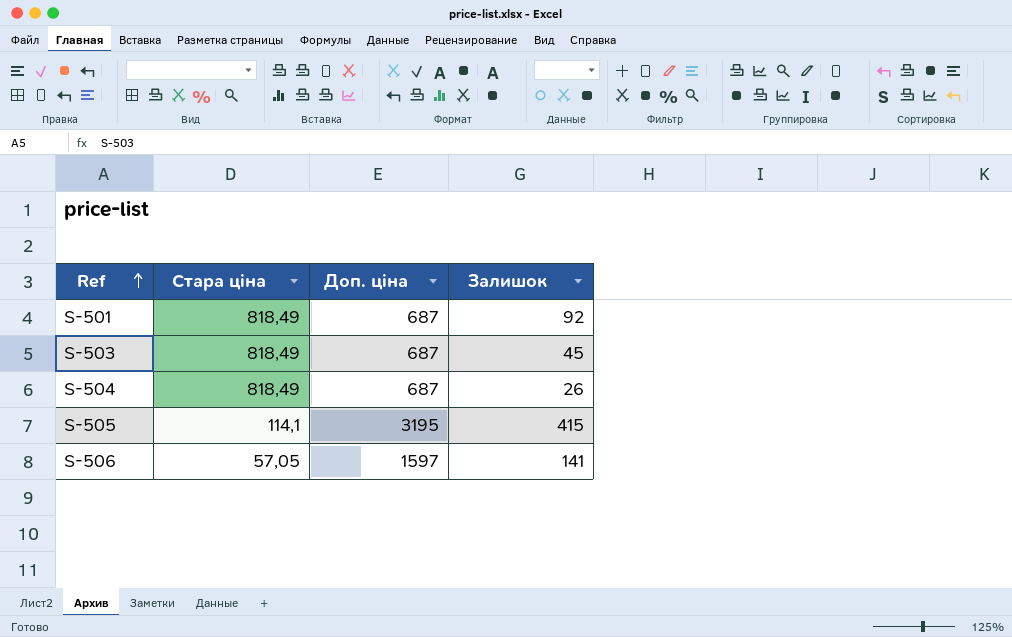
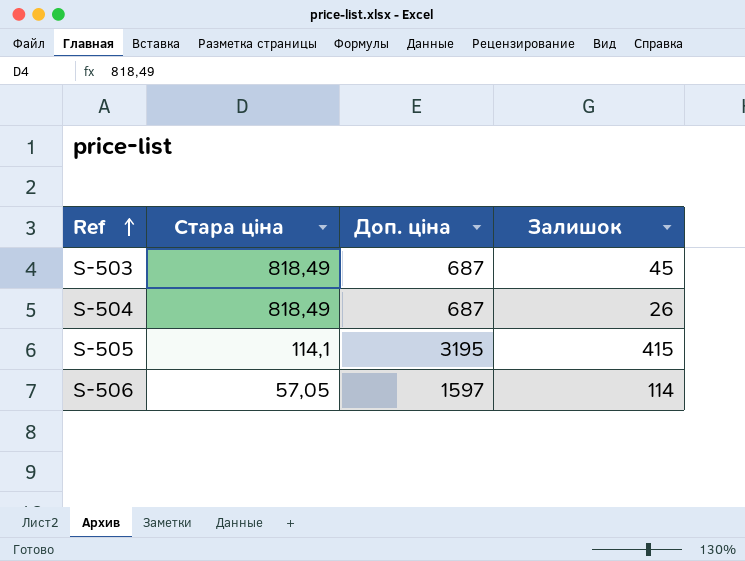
row S-501: 818,49 | 687 | 92 -> none
S-506 | Залишок: 141 -> 114

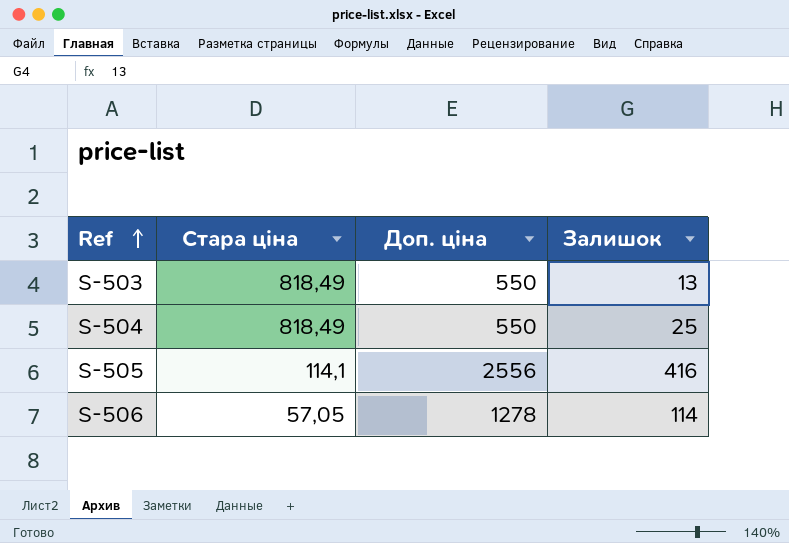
S-503 | Доп. ціна: 687 -> 550
S-503 | Залишок: 45 -> 13
S-504 | Доп. ціна: 687 -> 550
S-504 | Залишок: 26 -> 25
S-505 | Доп. ціна: 3195 -> 2556
S-505 | Залишок: 415 -> 416
S-506 | Доп. ціна: 1597 -> 1278

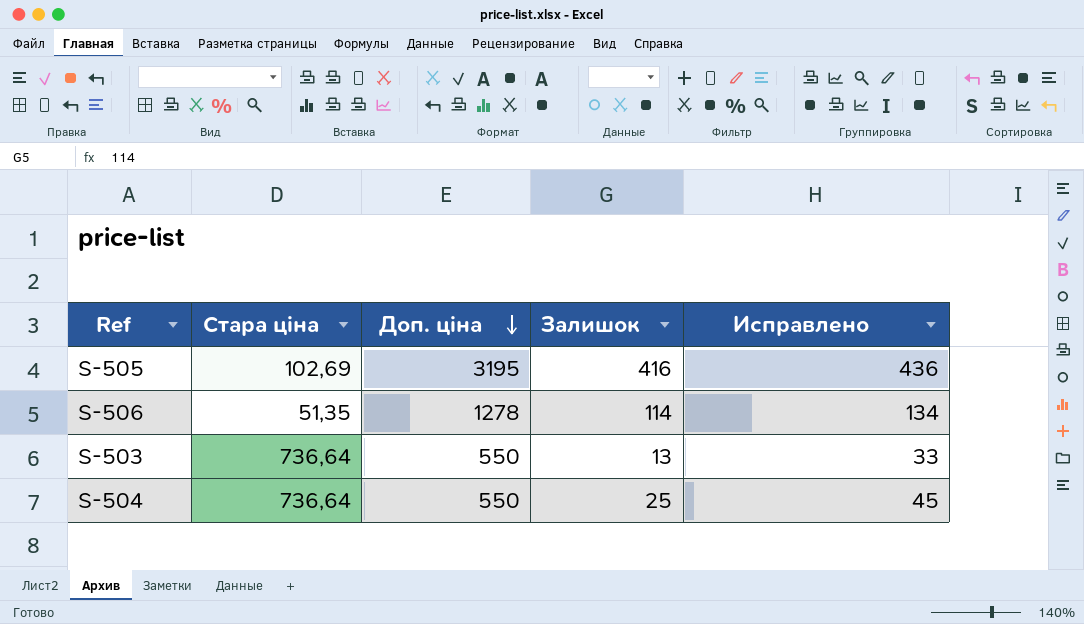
row order: Ref ascending -> Доп. ціна descending
column Исправлено | formula: none -> [Залишок] + 20
S-505 | Стара ціна: 114,1 -> 102,69
S-505 | Доп. ціна: 2556 -> 3195
S-506 | Стара ціна: 57,05 -> 51,35
S-503 | Стара ціна: 818,49 -> 736,64
S-504 | Стара ціна: 818,49 -> 736,64

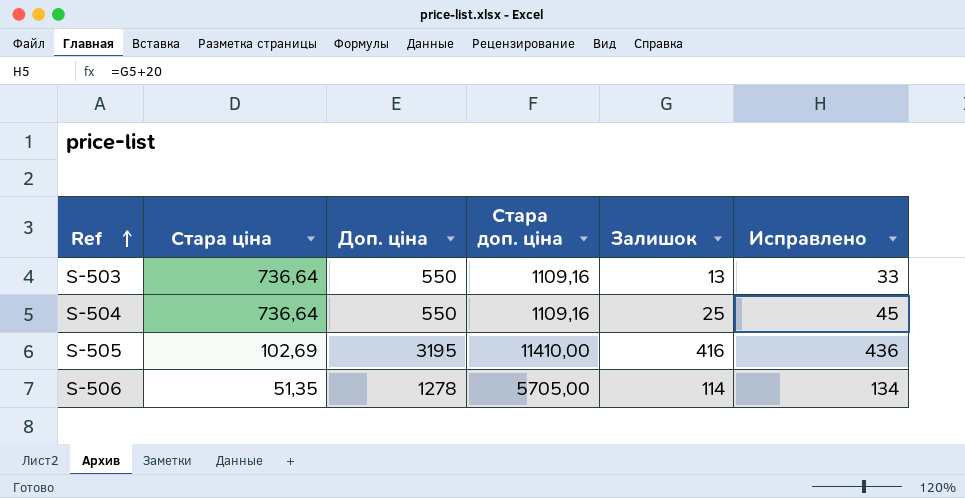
row order: Доп. ціна descending -> Ref ascending
column Стара доп. ціна | position: none -> 4

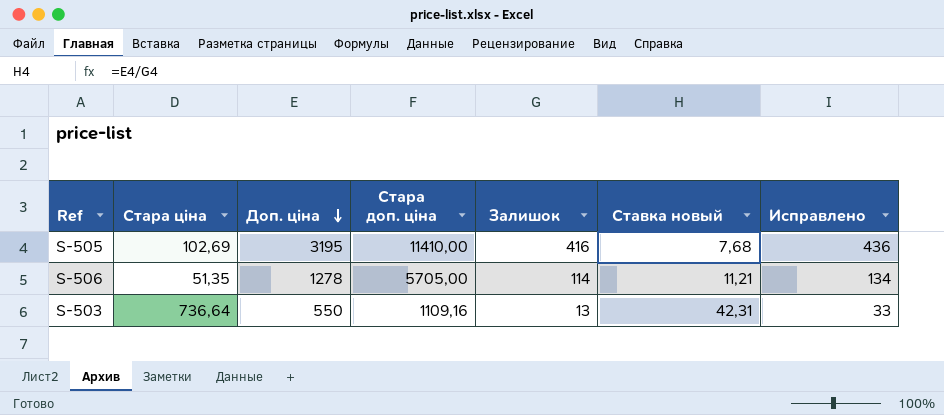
row order: Ref ascending -> Доп. ціна descending
column Ставка новый | formula: none -> [Доп. ціна] / [Залишок]
row S-504: 736,64 | 550 | 1109,16 | 25 | 45 -> none

